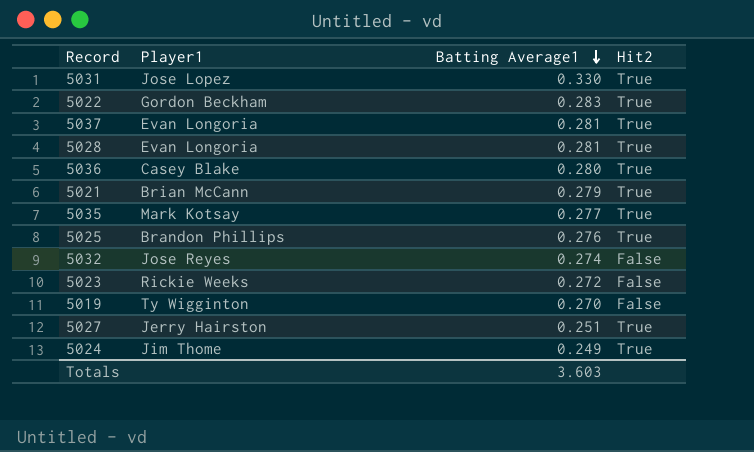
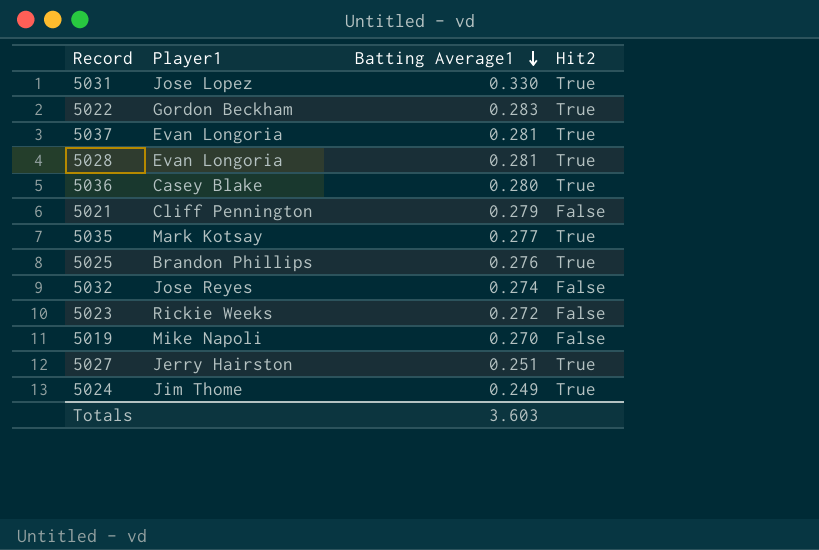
5021 | Player1: Brian McCann -> Cliff Pennington
5021 | Hit2: True -> False
5019 | Player1: Ty Wigginton -> Mike Napoli

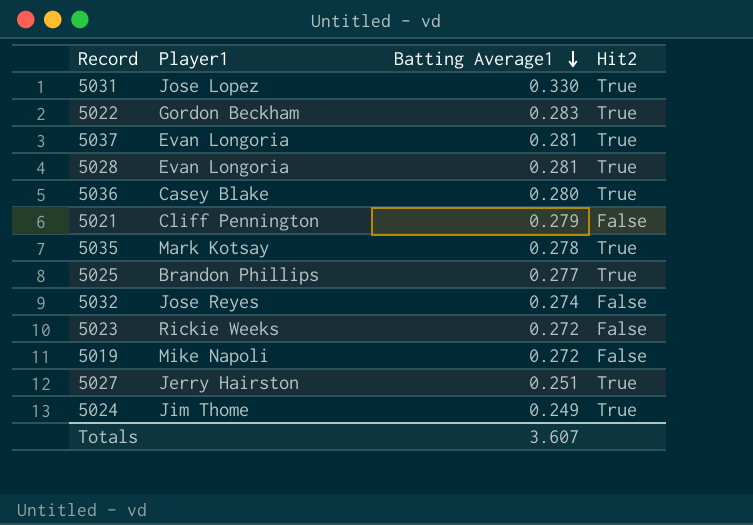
5035 | Batting Average1: 0.277 -> 0.278
5025 | Batting Average1: 0.276 -> 0.277
5019 | Batting Average1: 0.270 -> 0.272
Totals | Batting Average1: 3.603 -> 3.607

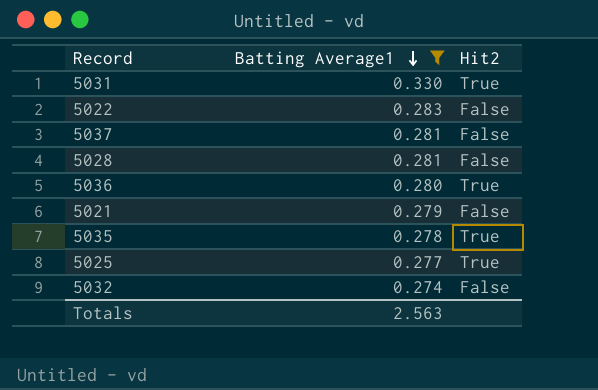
filter: none -> Batting Average1 >= 0.274
column Player1 | position: 2 -> none
5022 | Hit2: True -> False
5037 | Hit2: True -> False
5028 | Hit2: True -> False
Totals | Batting Average1: 3.607 -> 2.563

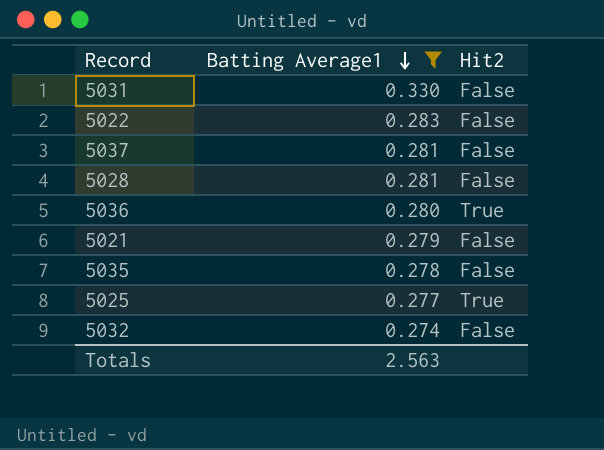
5031 | Hit2: True -> False
5035 | Hit2: True -> False

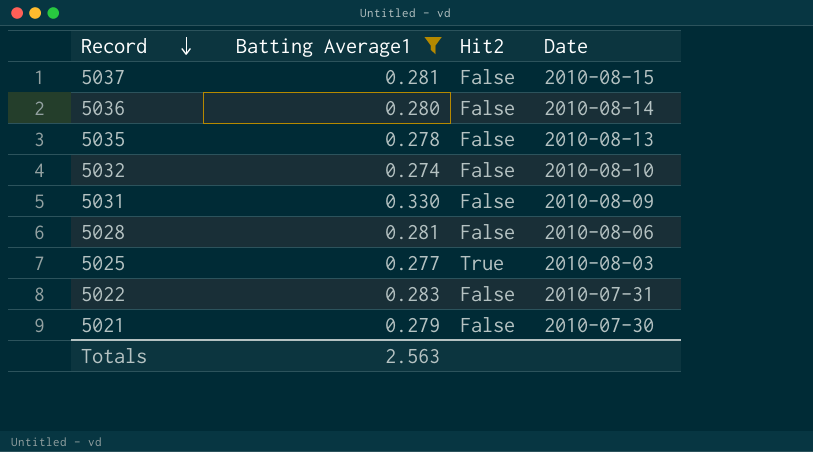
row order: Batting Average1 descending -> Record descending
column Date | position: none -> 4
5036 | Hit2: True -> False

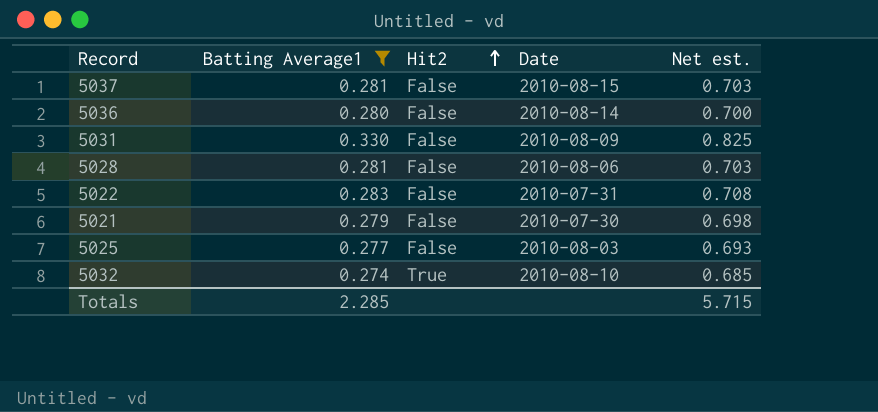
row order: Record descending -> Hit2 ascending
column Net est. | formula: none -> [Batting Average1] * 2.5
row 5035: 0.278 | False | 2010-08-13 -> none
5025 | Hit2: True -> False
5032 | Hit2: False -> True
Totals | Batting Average1: 2.563 -> 2.285

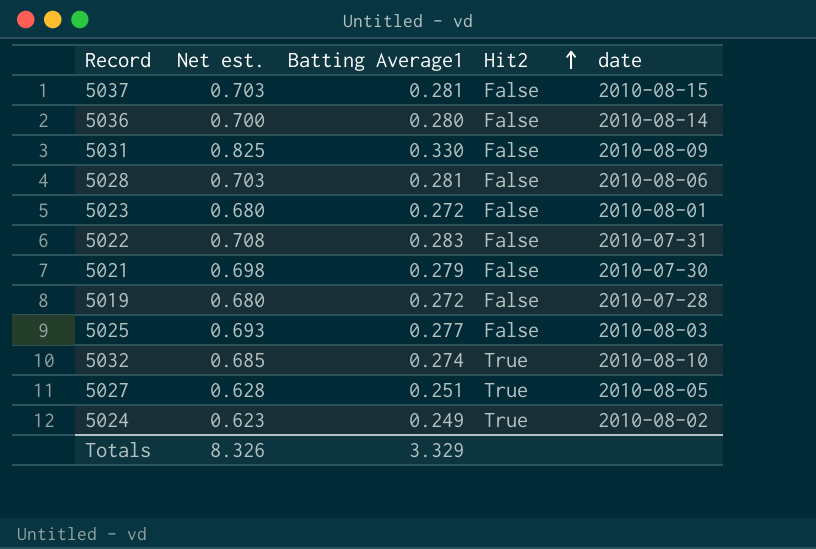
filter: Batting Average1 >= 0.274 -> none
column Net est. | position: 5 -> 2
column name: Date -> date
Totals | Net est.: 5.715 -> 8.326
Totals | Batting Average1: 2.285 -> 3.329

